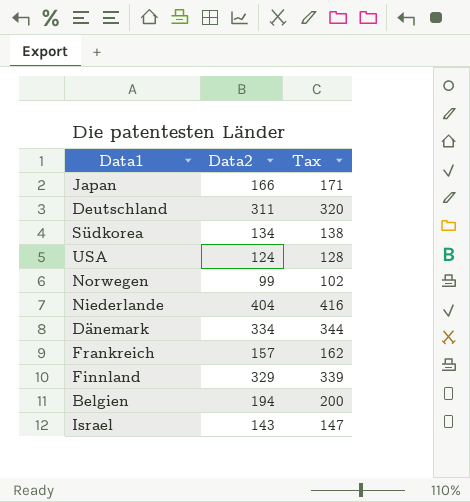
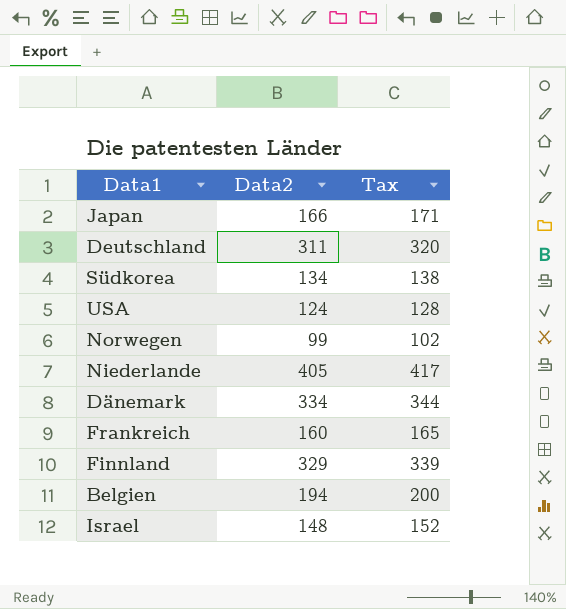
Niederlande | Data2: 404 -> 405
Niederlande | Tax: 416 -> 417
Frankreich | Data2: 157 -> 160
Frankreich | Tax: 162 -> 165
Israel | Data2: 143 -> 148
Israel | Tax: 147 -> 152

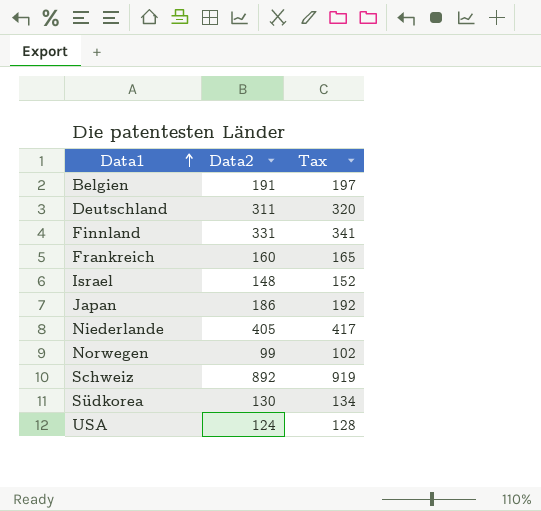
row order: none -> Data1 ascending
row Dänemark: 334 | 344 -> none
Belgien | Data2: 194 -> 191
Belgien | Tax: 200 -> 197
Finnland | Data2: 329 -> 331
Finnland | Tax: 339 -> 341
Japan | Data2: 166 -> 186
Japan | Tax: 171 -> 192
row Schweiz: none -> 892 | 919
Südkorea | Data2: 134 -> 130
Südkorea | Tax: 138 -> 134

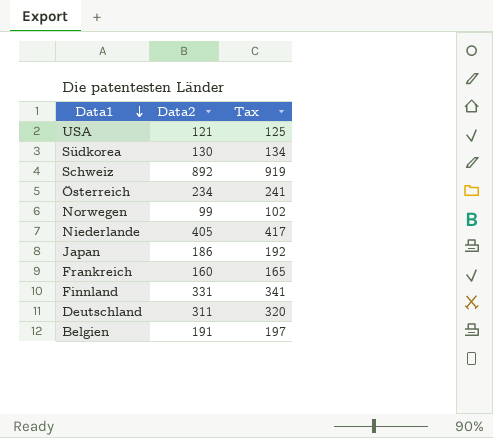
row order: Data1 ascending -> Data1 descending
row Israel: 148 | 152 -> none
USA | Data2: 124 -> 121
USA | Tax: 128 -> 125
row Österreich: none -> 234 | 241

